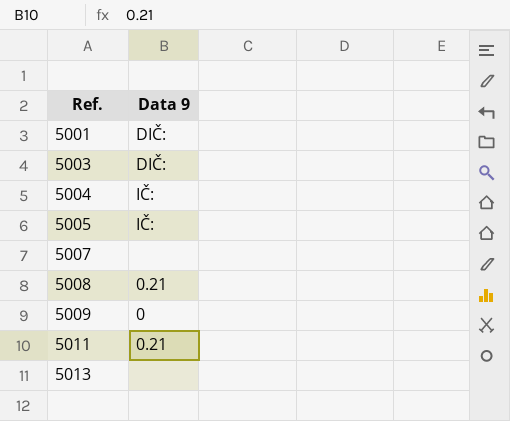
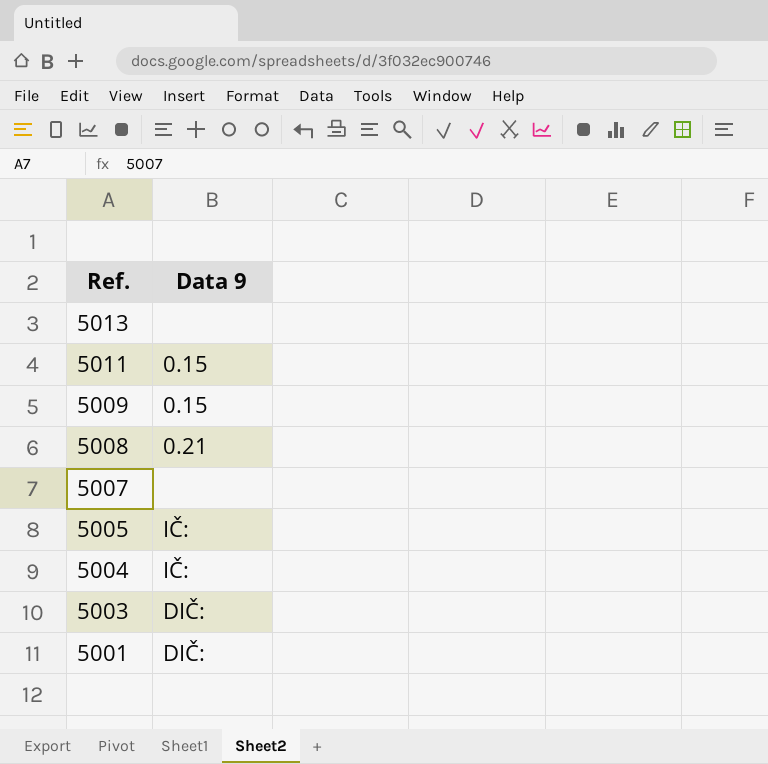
row order: Ref. ascending -> Ref. descending
5011 | Data 9: 0.21 -> 0.15
5009 | Data 9: 0 -> 0.15

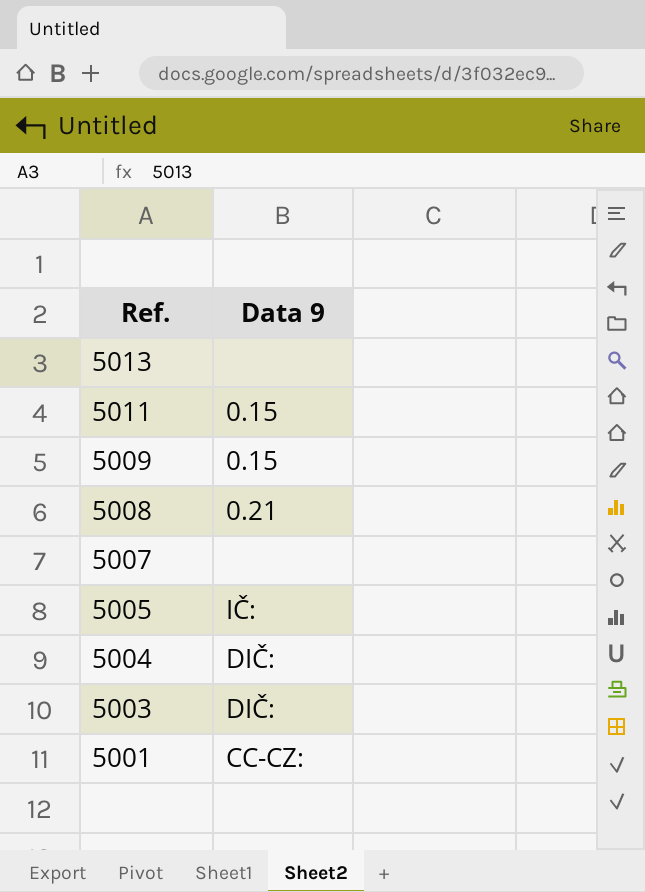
5004 | Data 9: IČ: -> DIČ:
5001 | Data 9: DIČ: -> CC-CZ:

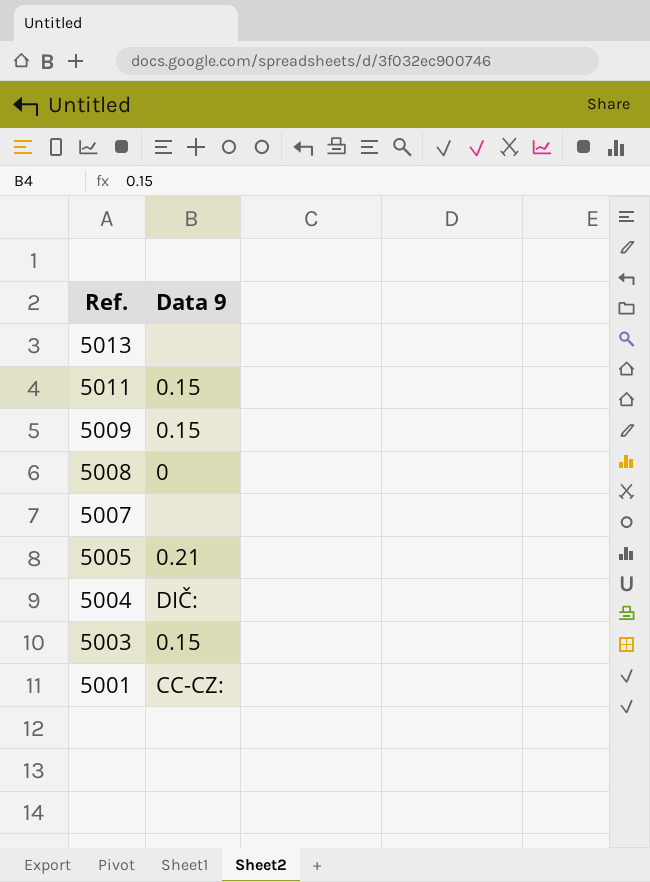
5008 | Data 9: 0.21 -> 0
5005 | Data 9: IČ: -> 0.21
5003 | Data 9: DIČ: -> 0.15

